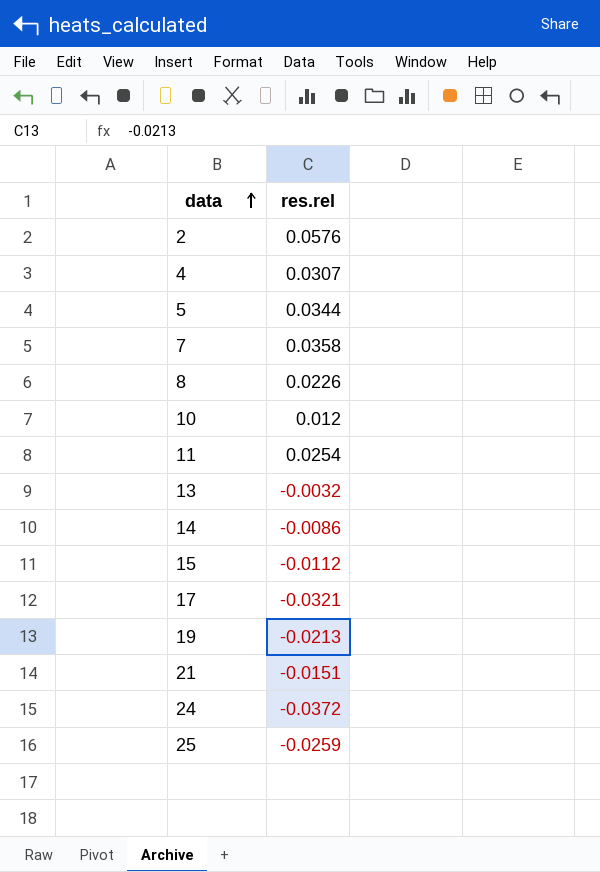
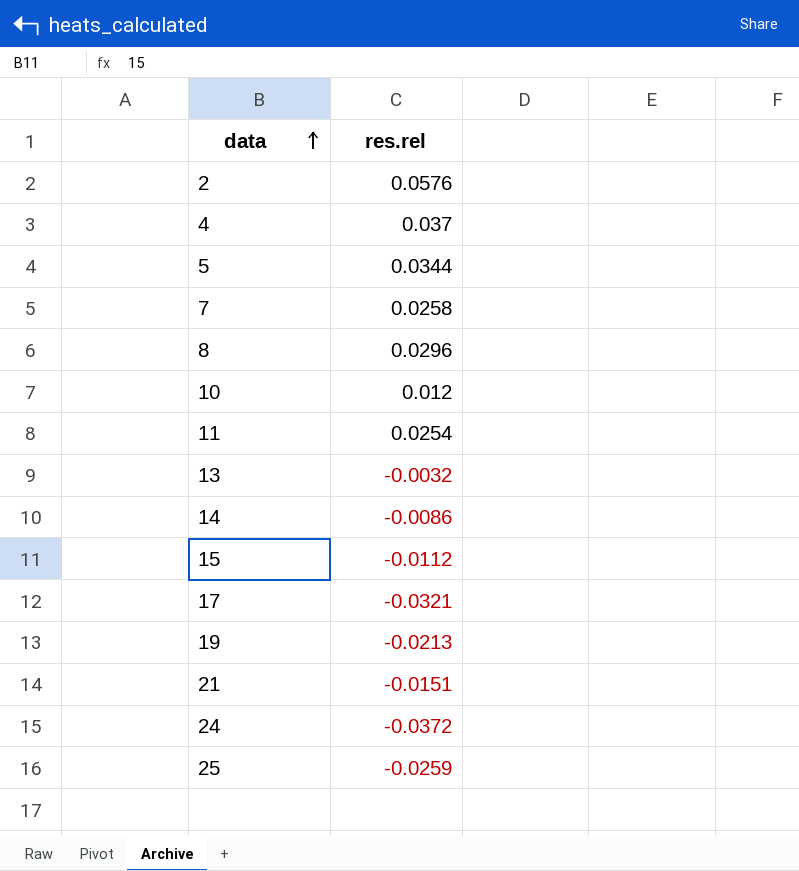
4 | res.rel: 0.0307 -> 0.037
7 | res.rel: 0.0358 -> 0.0258
8 | res.rel: 0.0226 -> 0.0296

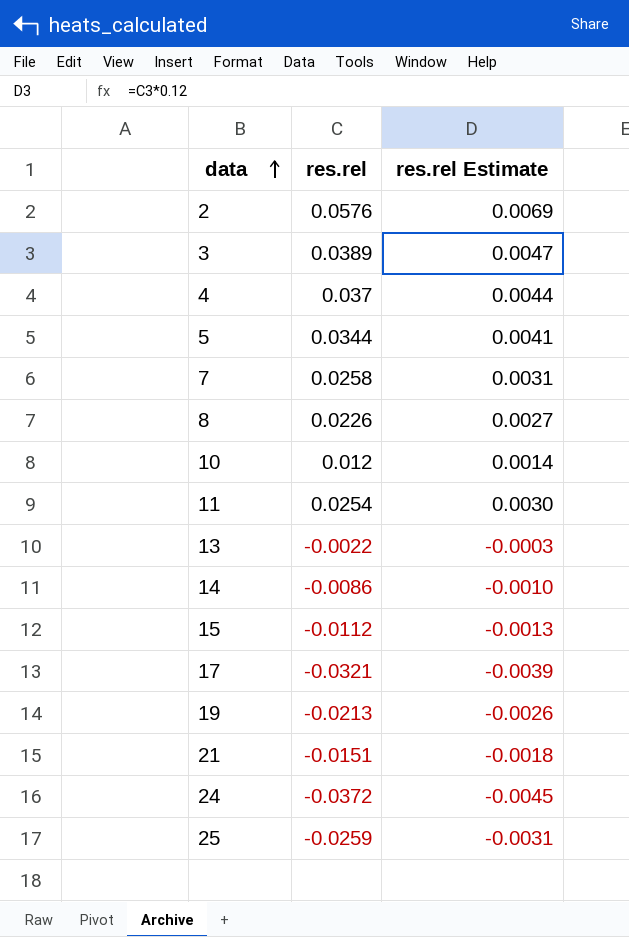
column res.rel Estimate | formula: none -> [res.rel] * 0.12
row 3: none -> 0.0389 | 0.0047
8 | res.rel: 0.0296 -> 0.0226
13 | res.rel: -0.0032 -> -0.0022

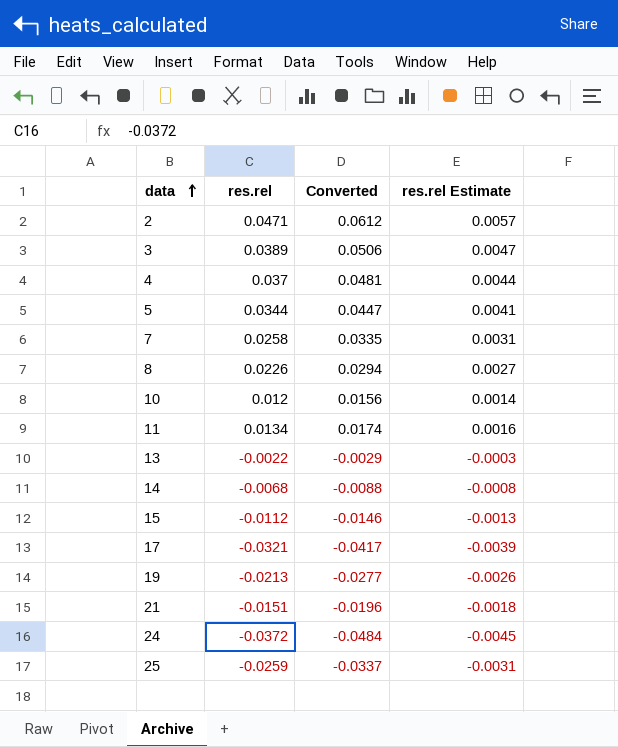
column Converted | formula: none -> [res.rel] * 1.3
2 | res.rel: 0.0576 -> 0.0471
2 | res.rel Estimate: 0.0069 -> 0.0057
11 | res.rel: 0.0254 -> 0.0134
11 | res.rel Estimate: 0.0030 -> 0.0016
14 | res.rel: -0.0086 -> -0.0068
14 | res.rel Estimate: -0.0010 -> -0.0008

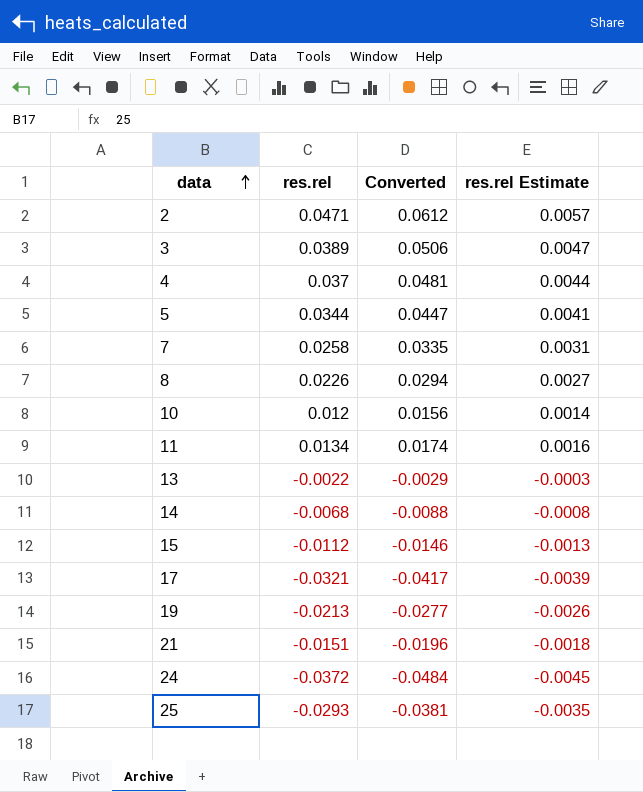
25 | res.rel: -0.0259 -> -0.0293
25 | Converted: -0.0337 -> -0.0381
25 | res.rel Estimate: -0.0031 -> -0.0035

